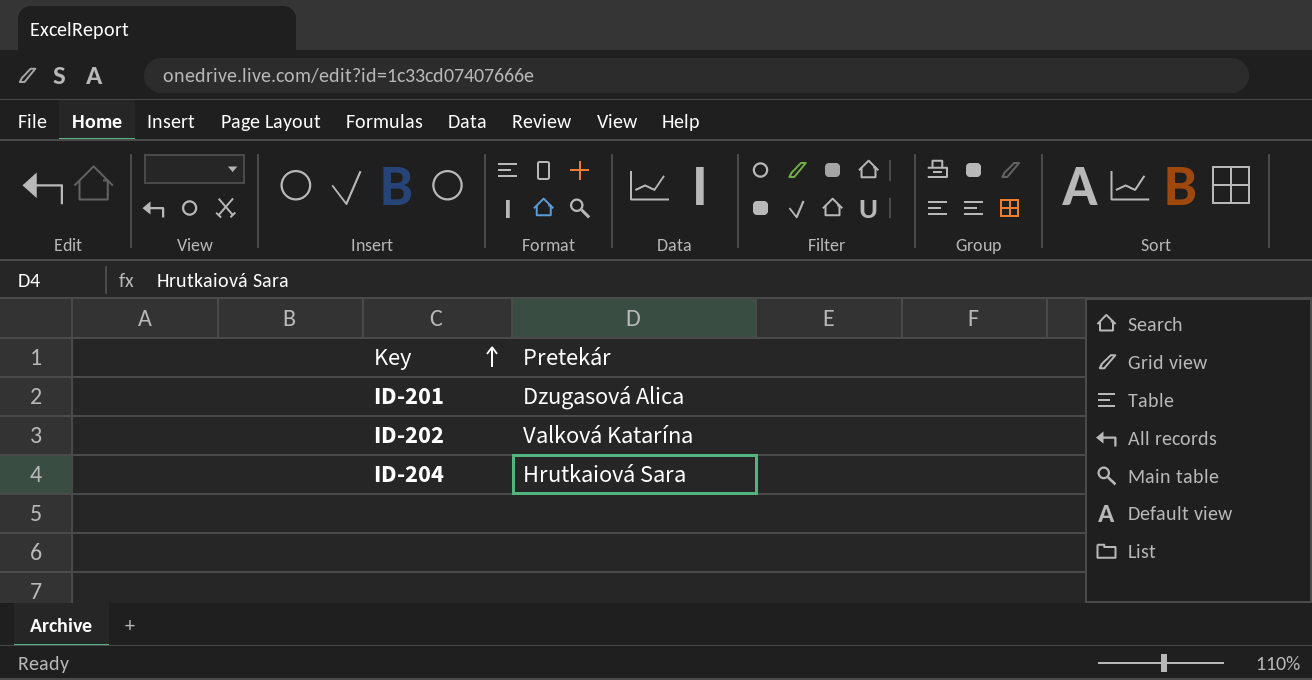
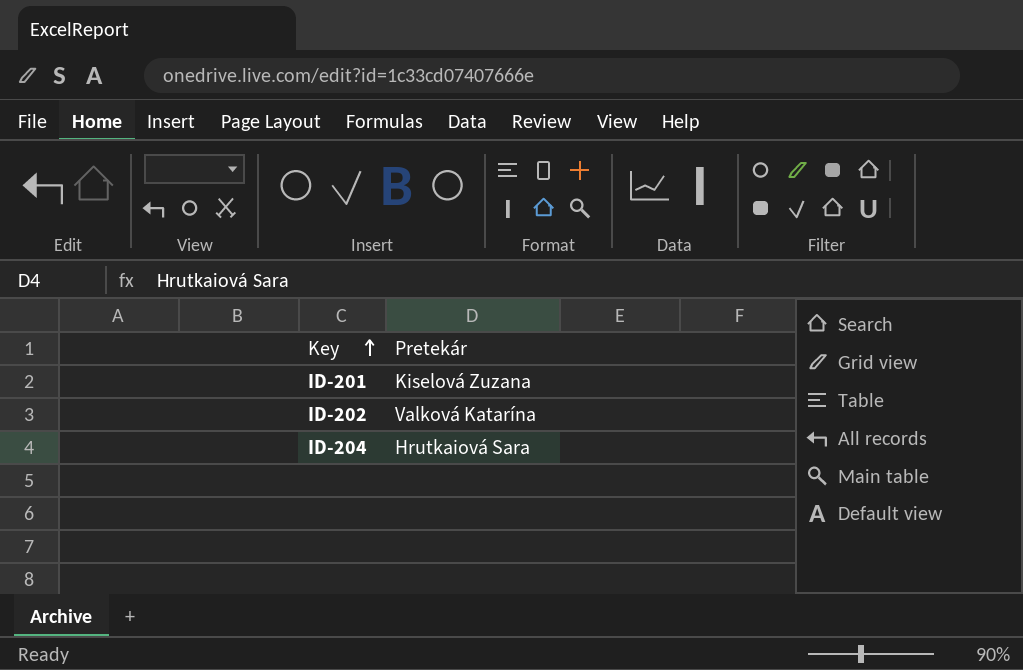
ID-201 | Pretekár: Dzugasová Alica -> Kiselová Zuzana

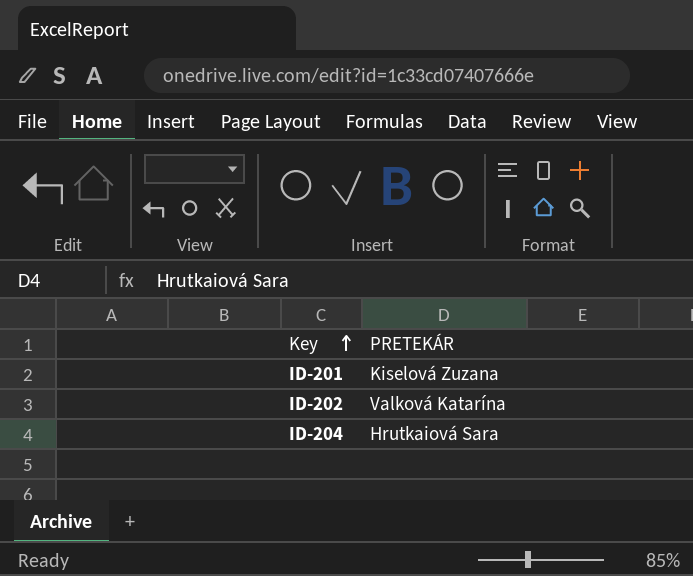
column name: Pretekár -> PRETEKÁR

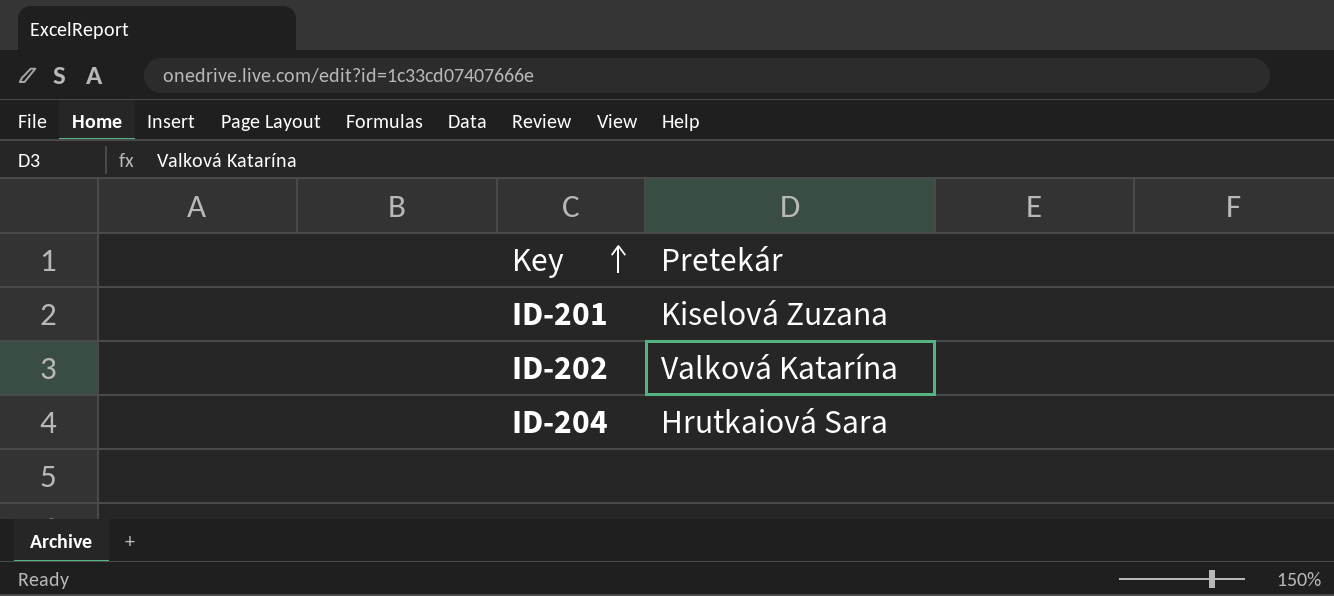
column name: PRETEKÁR -> Pretekár

